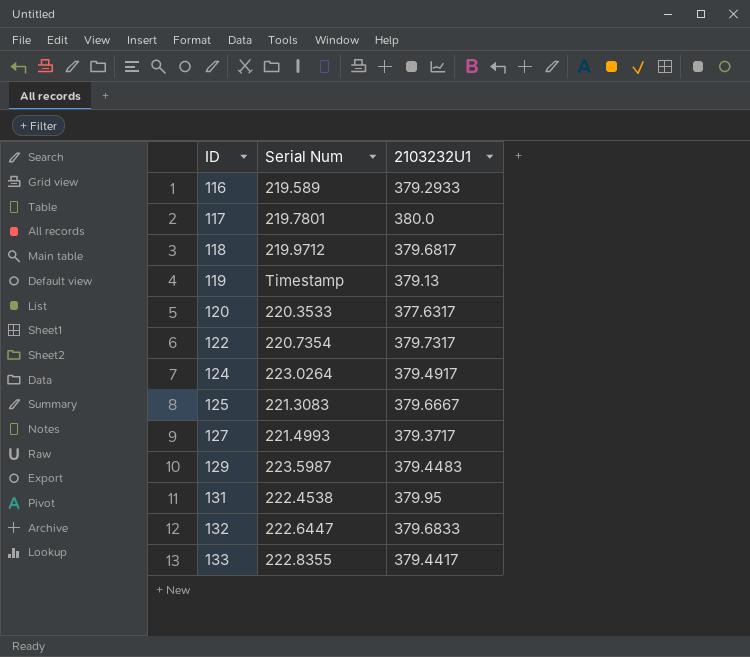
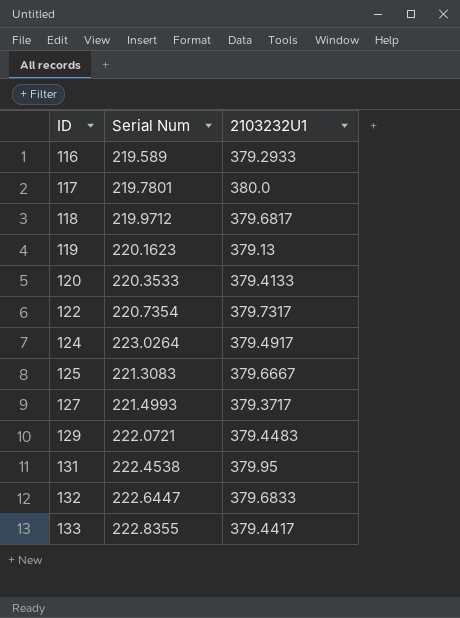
119 | Serial Num: Timestamp -> 220.1623
120 | 2103232U1: 377.6317 -> 379.4133
129 | Serial Num: 223.5987 -> 222.0721

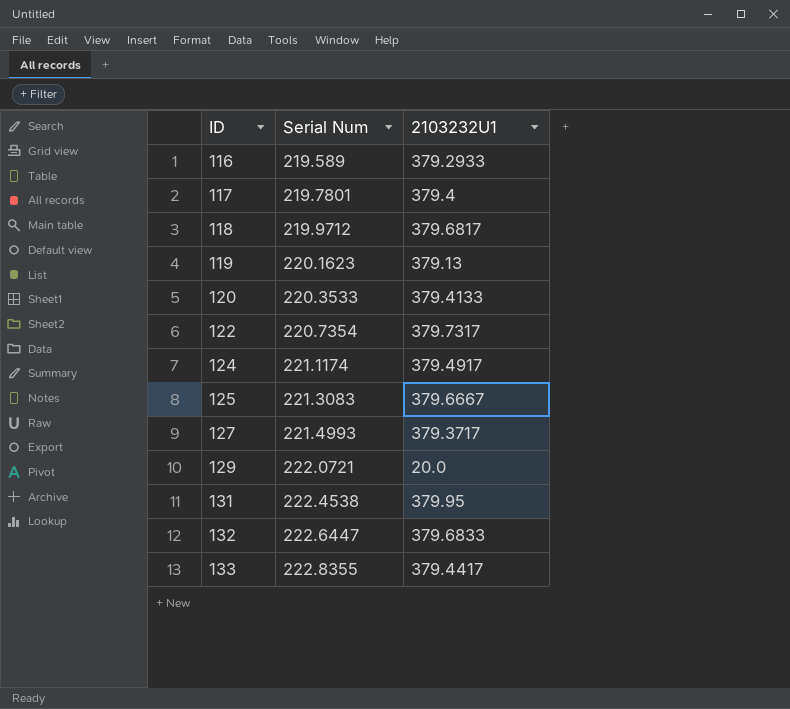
117 | 2103232U1: 380.0 -> 379.4
124 | Serial Num: 223.0264 -> 221.1174
129 | 2103232U1: 379.4483 -> 20.0

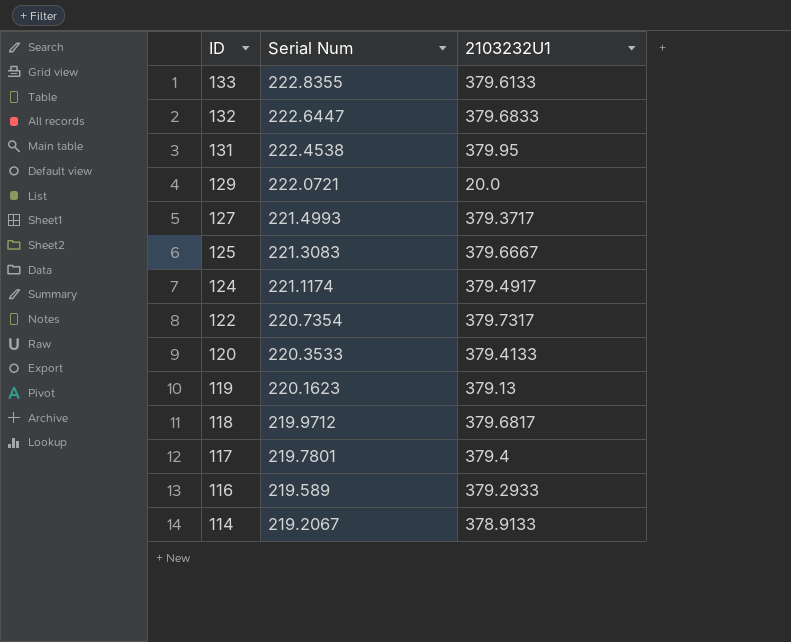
row order: ID ascending -> ID descending
133 | 2103232U1: 379.4417 -> 379.6133
row 114: none -> 219.2067 | 378.9133

